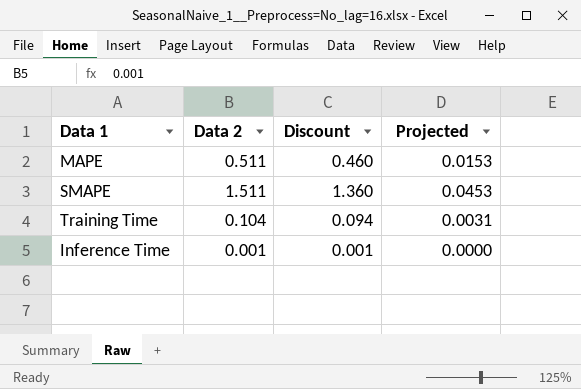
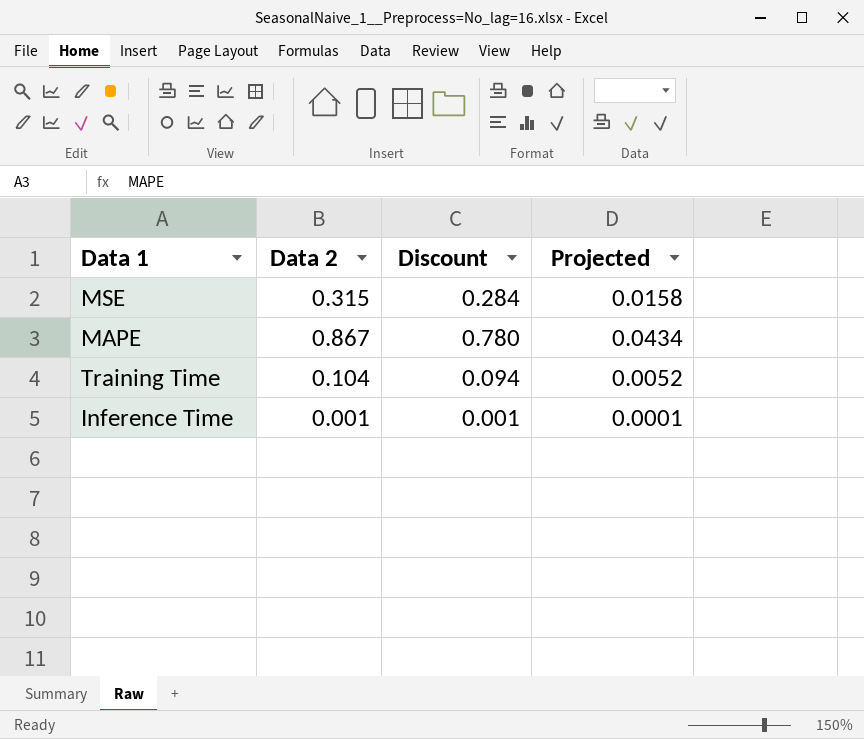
column Projected | formula: [Data 2] * 0.03 -> [Data 2] * 0.05
row SMAPE: 1.511 | 1.360 | 0.0453 -> none
row MSE: none -> 0.315 | 0.284 | 0.0158
MAPE | Data 2: 0.511 -> 0.867
MAPE | Discount: 0.460 -> 0.780

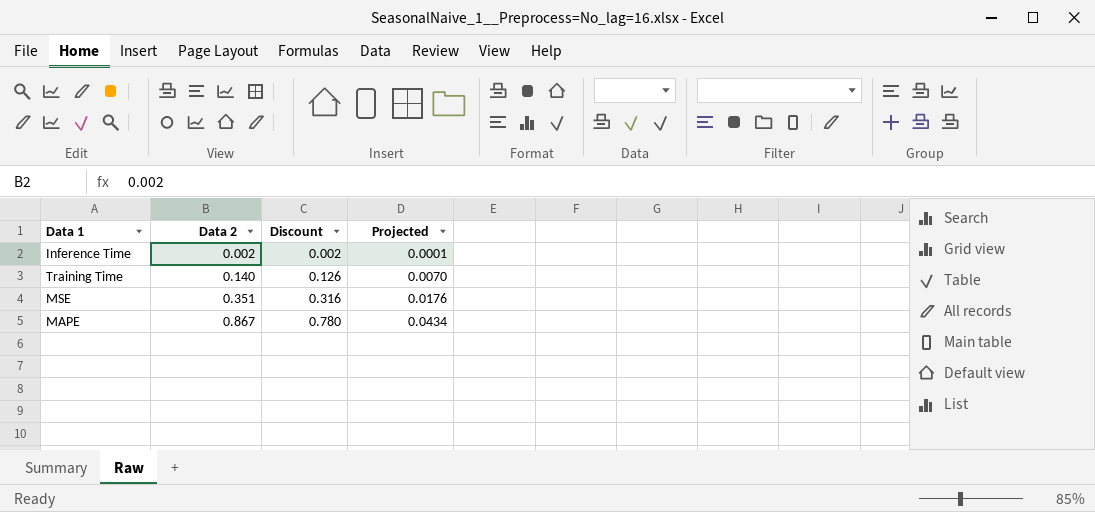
row order: none -> Data 2 ascending
Inference Time | Data 2: 0.001 -> 0.002
Inference Time | Discount: 0.001 -> 0.002
Training Time | Data 2: 0.104 -> 0.140
Training Time | Discount: 0.094 -> 0.126
Training Time | Projected: 0.0052 -> 0.0070
MSE | Data 2: 0.315 -> 0.351
MSE | Discount: 0.284 -> 0.316
MSE | Projected: 0.0158 -> 0.0176

